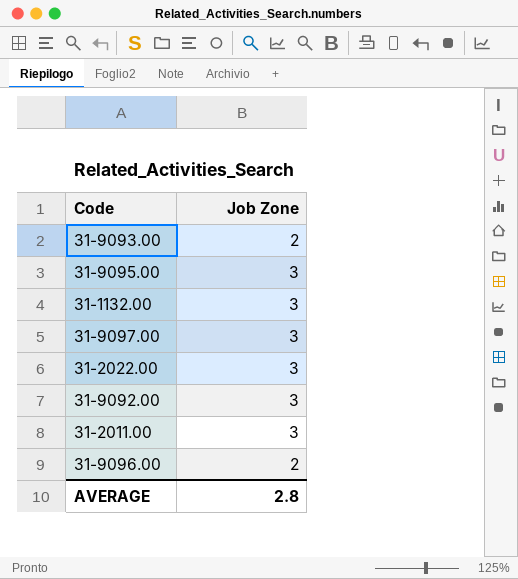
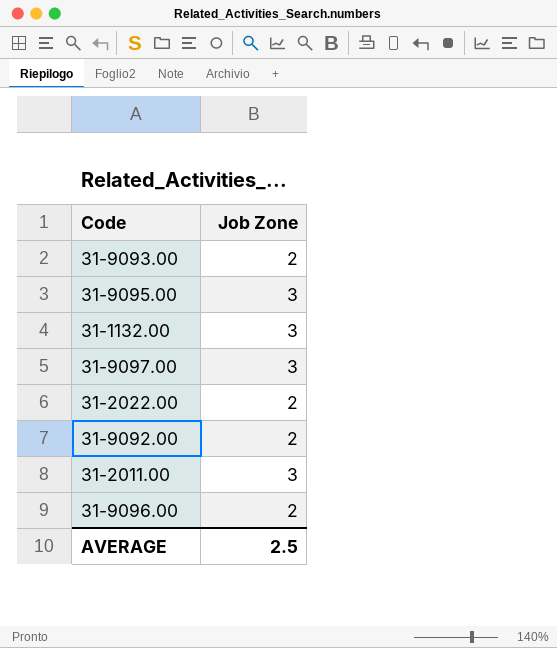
31-2022.00 | Job Zone: 3 -> 2
31-9092.00 | Job Zone: 3 -> 2
AVERAGE | Job Zone: 2.8 -> 2.5

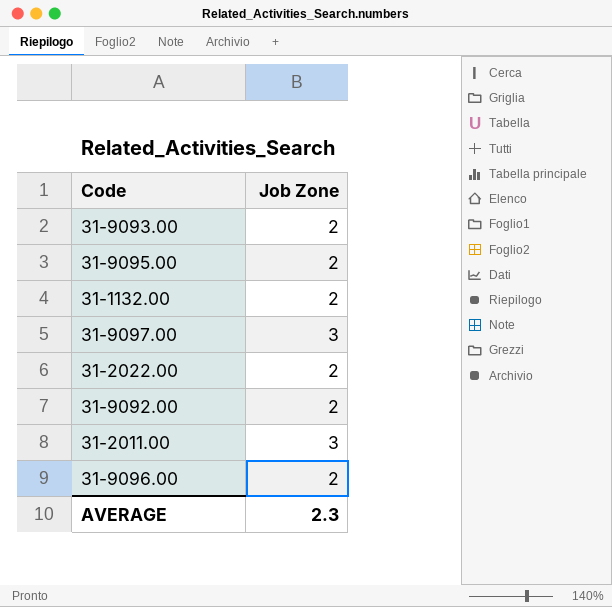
31-9095.00 | Job Zone: 3 -> 2
31-1132.00 | Job Zone: 3 -> 2
AVERAGE | Job Zone: 2.5 -> 2.3

